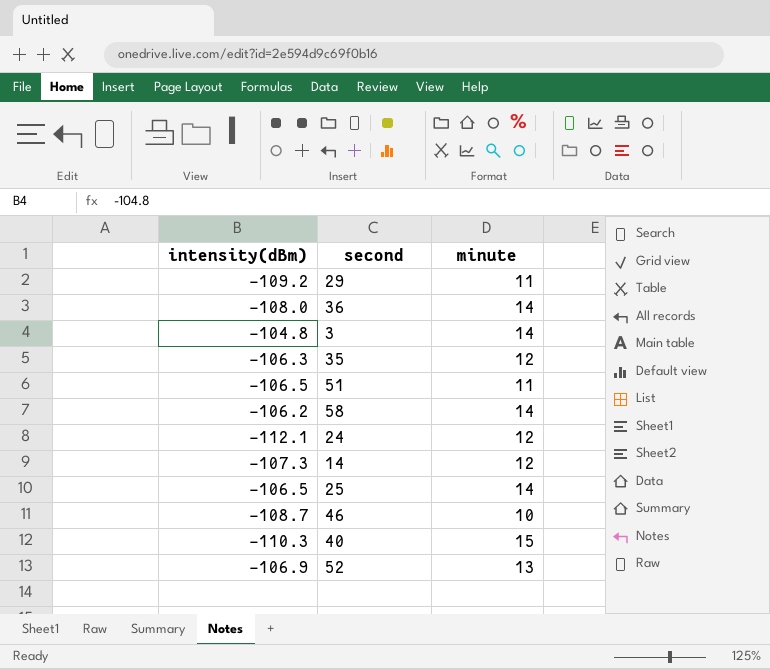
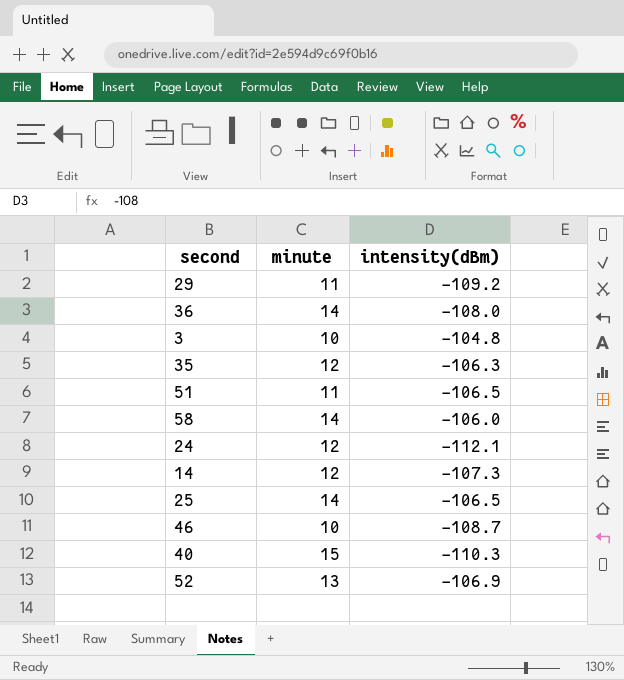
column intensity(dBm) | position: 1 -> 3
3 | minute: 14 -> 10
58 | intensity(dBm): -106.2 -> -106.0

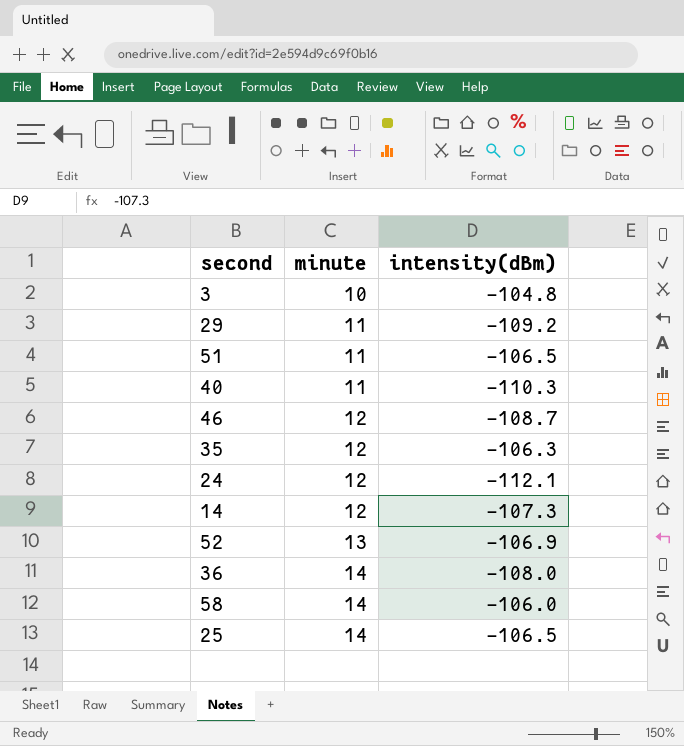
row order: none -> minute ascending
40 | minute: 15 -> 11
46 | minute: 10 -> 12

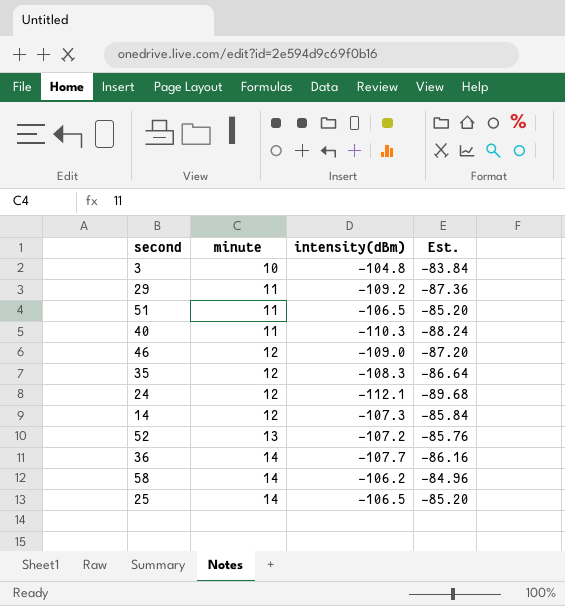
column Est. | formula: none -> [intensity(dBm)] * 0.8
46 | intensity(dBm): -108.7 -> -109.0
35 | intensity(dBm): -106.3 -> -108.3
52 | intensity(dBm): -106.9 -> -107.2
36 | intensity(dBm): -108.0 -> -107.7
58 | intensity(dBm): -106.0 -> -106.2

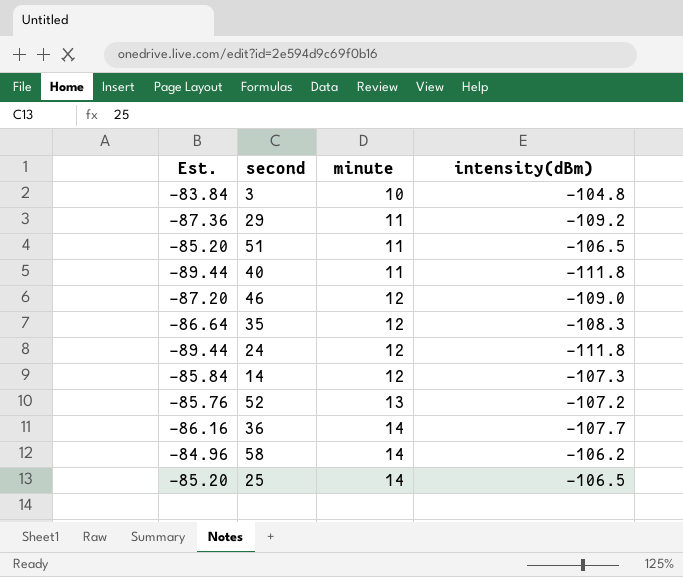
column Est. | position: 4 -> 1
40 | Est.: -88.24 -> -89.44
40 | intensity(dBm): -110.3 -> -111.8
24 | Est.: -89.68 -> -89.44
24 | intensity(dBm): -112.1 -> -111.8

